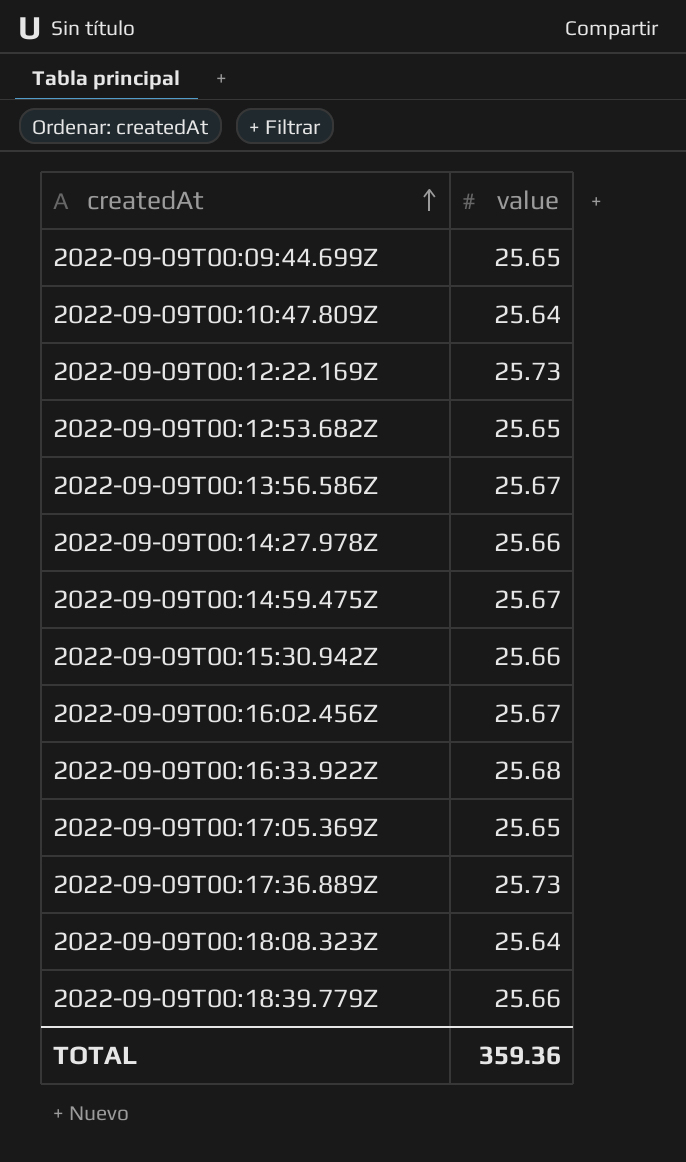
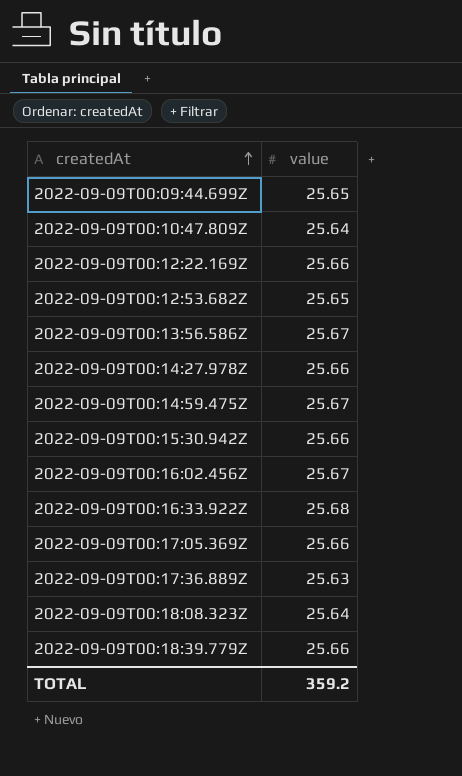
2022-09-09T00:12:22.169Z | value: 25.73 -> 25.66
2022-09-09T00:17:05.369Z | value: 25.65 -> 25.66
2022-09-09T00:17:36.889Z | value: 25.73 -> 25.63
TOTAL | value: 359.36 -> 359.2

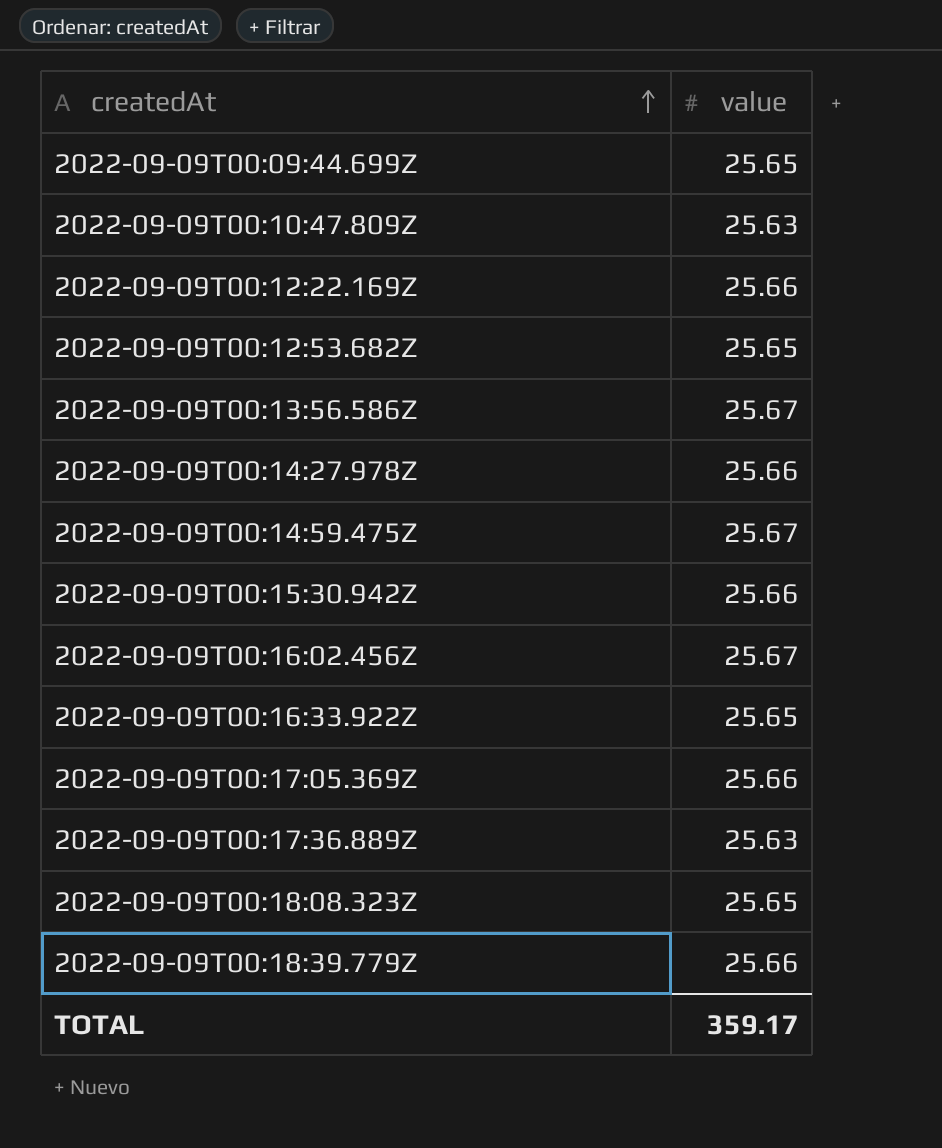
2022-09-09T00:10:47.809Z | value: 25.64 -> 25.63
2022-09-09T00:16:33.922Z | value: 25.68 -> 25.65
2022-09-09T00:18:08.323Z | value: 25.64 -> 25.65
TOTAL | value: 359.2 -> 359.17

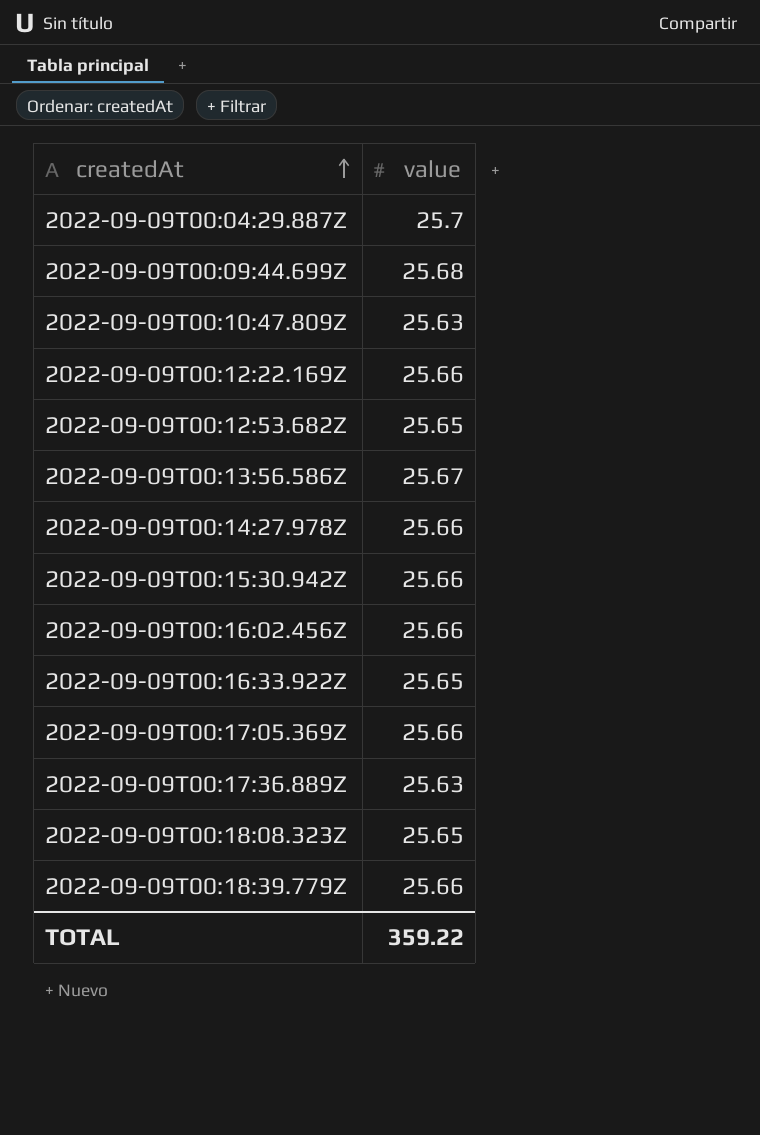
row 2022-09-09T00:14:59.475Z: 25.67 -> none
row 2022-09-09T00:04:29.887Z: none -> 25.7
2022-09-09T00:09:44.699Z | value: 25.65 -> 25.68
2022-09-09T00:16:02.456Z | value: 25.67 -> 25.66
TOTAL | value: 359.17 -> 359.22

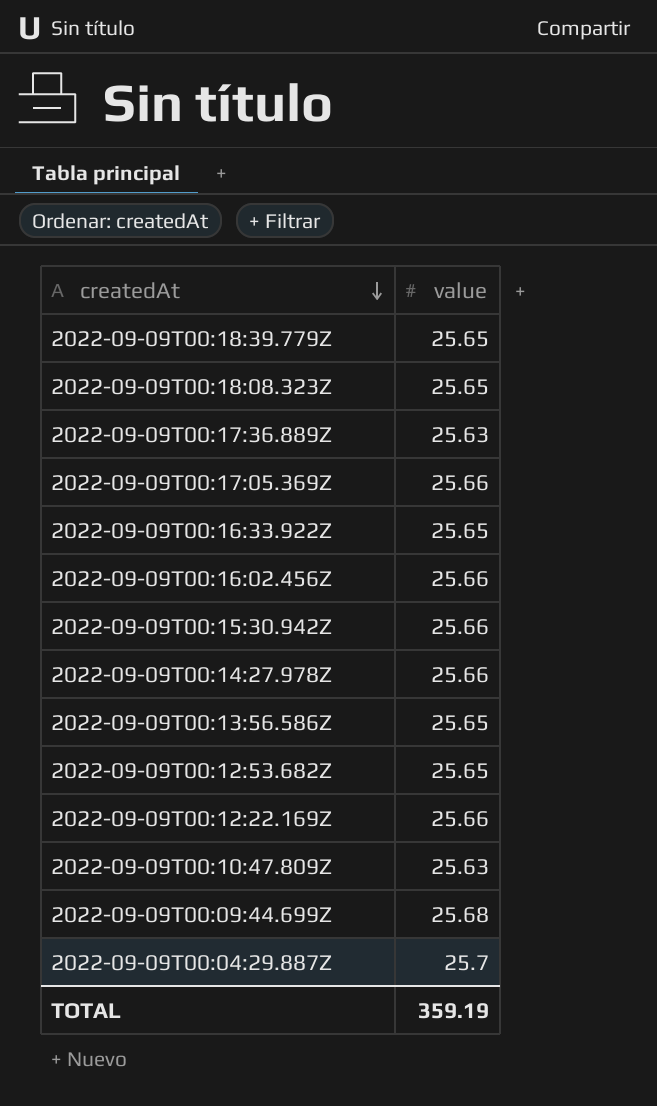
row order: createdAt ascending -> createdAt descending
2022-09-09T00:18:39.779Z | value: 25.66 -> 25.65
2022-09-09T00:13:56.586Z | value: 25.67 -> 25.65
TOTAL | value: 359.22 -> 359.19

